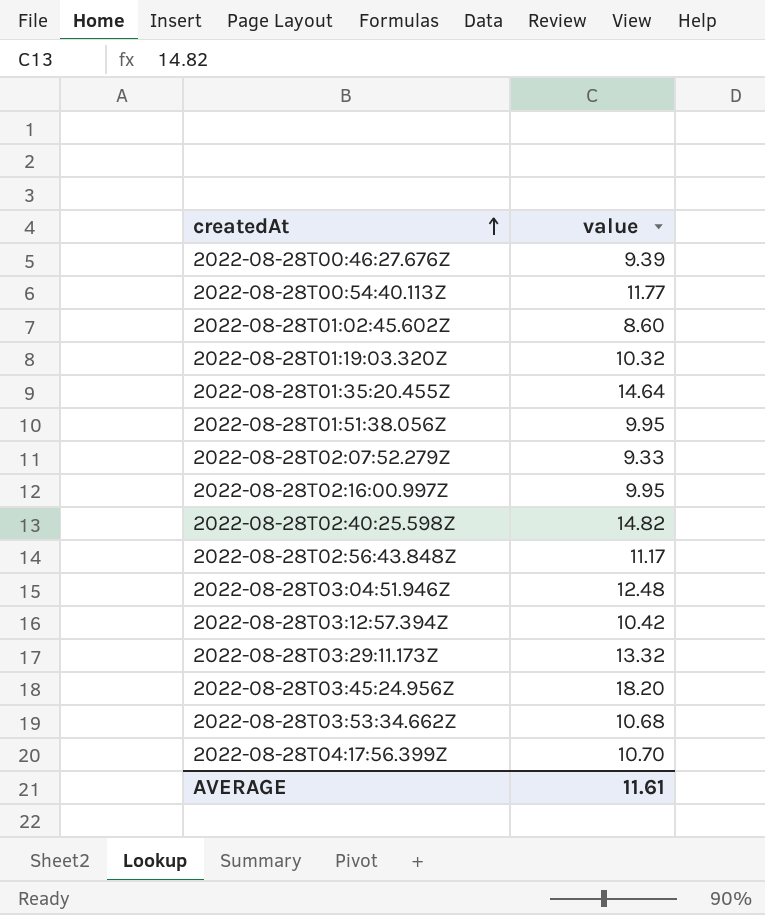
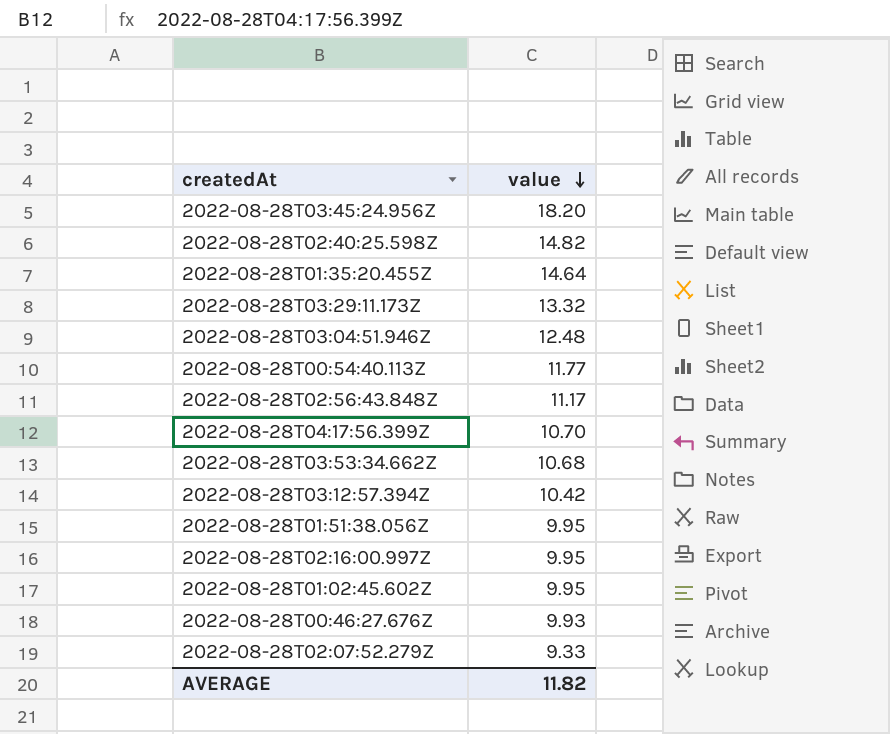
row order: createdAt ascending -> value descending
row 2022-08-28T01:19:03.320Z: 10.32 -> none
2022-08-28T01:02:45.602Z | value: 8.60 -> 9.95
2022-08-28T00:46:27.676Z | value: 9.39 -> 9.93
AVERAGE | value: 11.61 -> 11.82

